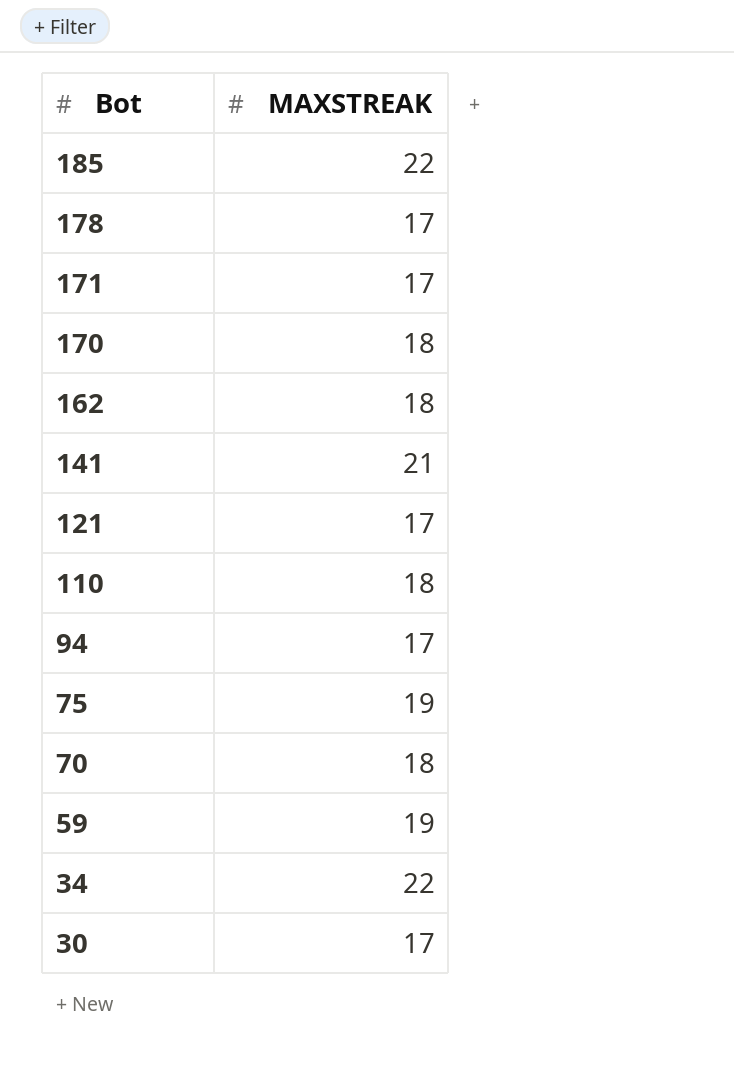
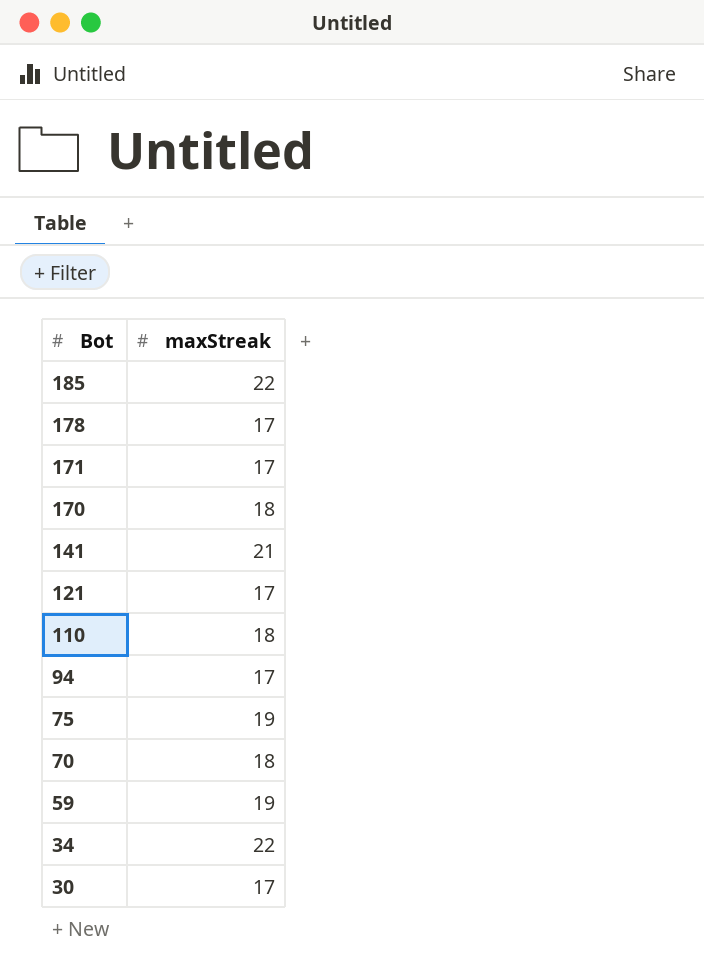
column name: MAXSTREAK -> maxStreak
row 162: 18 -> none

